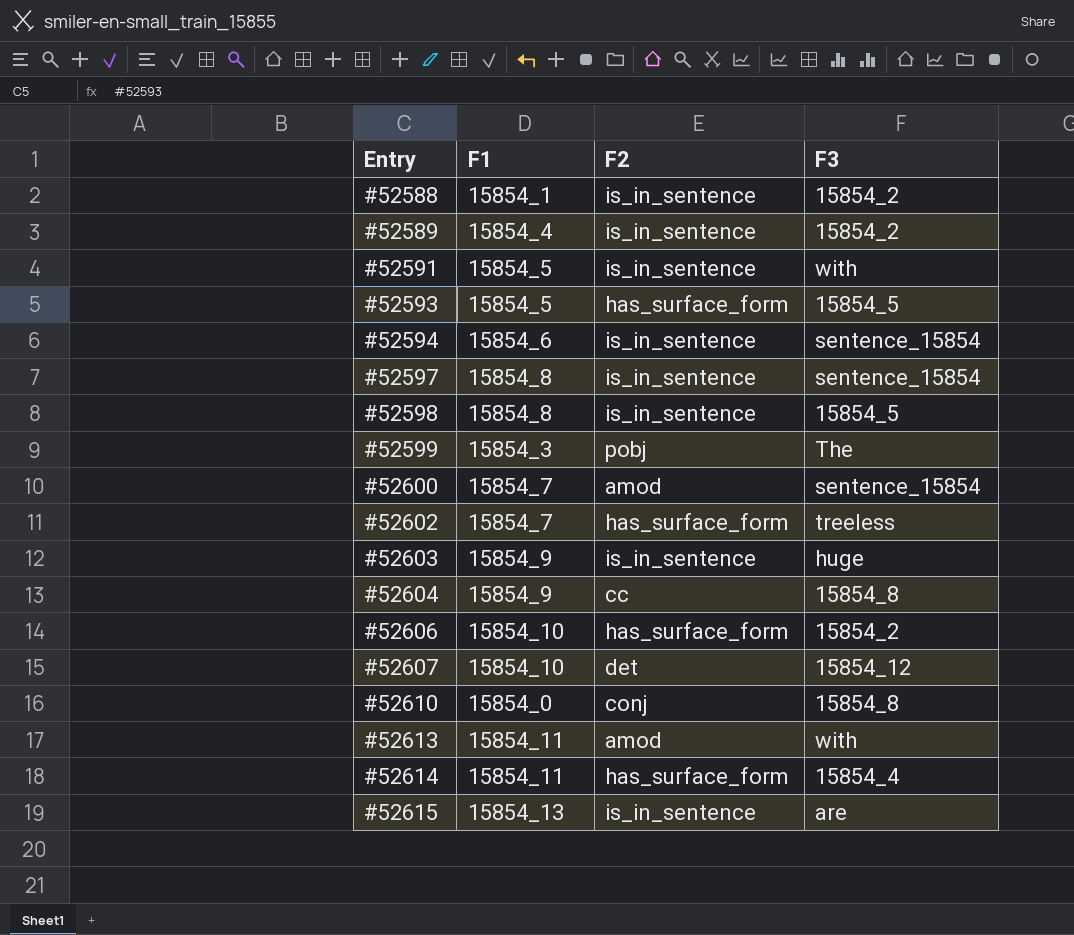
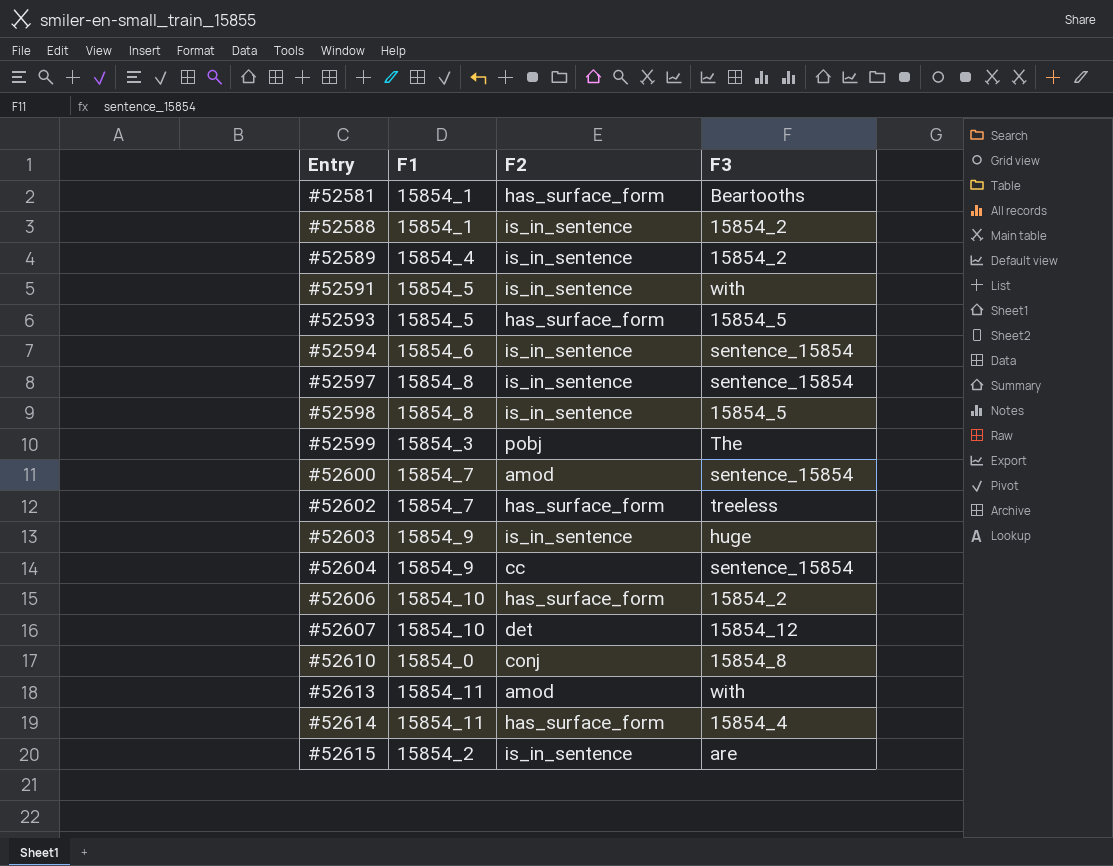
row #52581: none -> 15854_1 | has_surface_form | Beartooths
#52604 | F3: 15854_8 -> sentence_15854
#52615 | F1: 15854_13 -> 15854_2

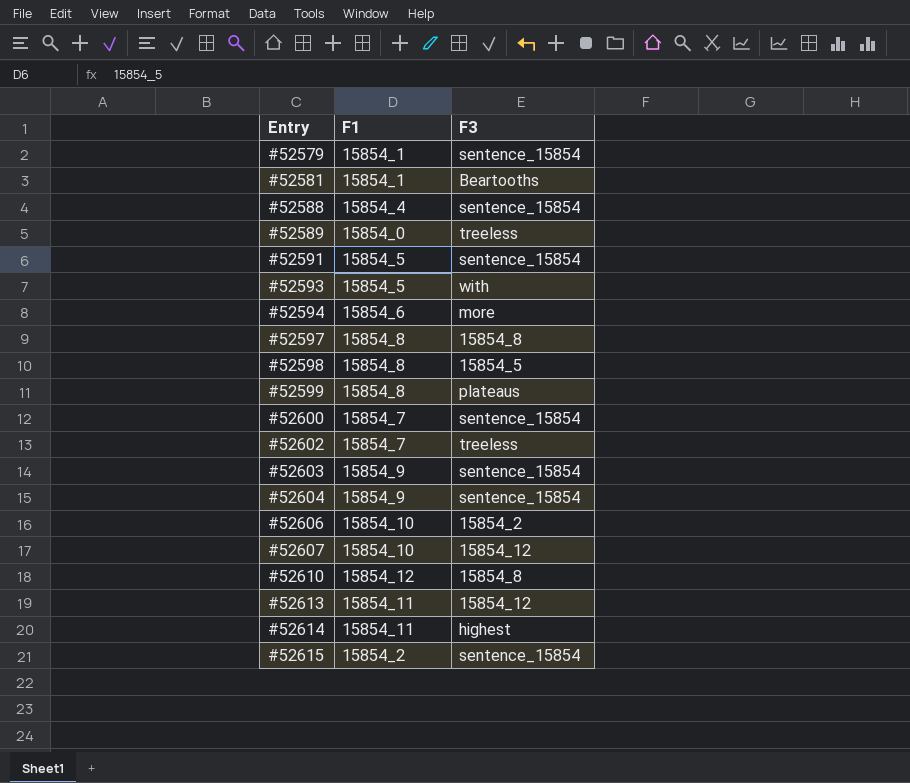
column F2 | position: 3 -> none
row #52579: none -> 15854_1 | sentence_15854
#52588 | F1: 15854_1 -> 15854_4
#52588 | F3: 15854_2 -> sentence_15854
#52589 | F1: 15854_4 -> 15854_0
#52589 | F3: 15854_2 -> treeless
#52591 | F3: with -> sentence_15854
#52593 | F3: 15854_5 -> with
#52594 | F3: sentence_15854 -> more
#52597 | F3: sentence_15854 -> 15854_8
#52599 | F1: 15854_3 -> 15854_8
#52599 | F3: The -> plateaus
#52603 | F3: huge -> sentence_15854
#52610 | F1: 15854_0 -> 15854_12
#52613 | F3: with -> 15854_12
#52614 | F3: 15854_4 -> highest
#52615 | F3: are -> sentence_15854

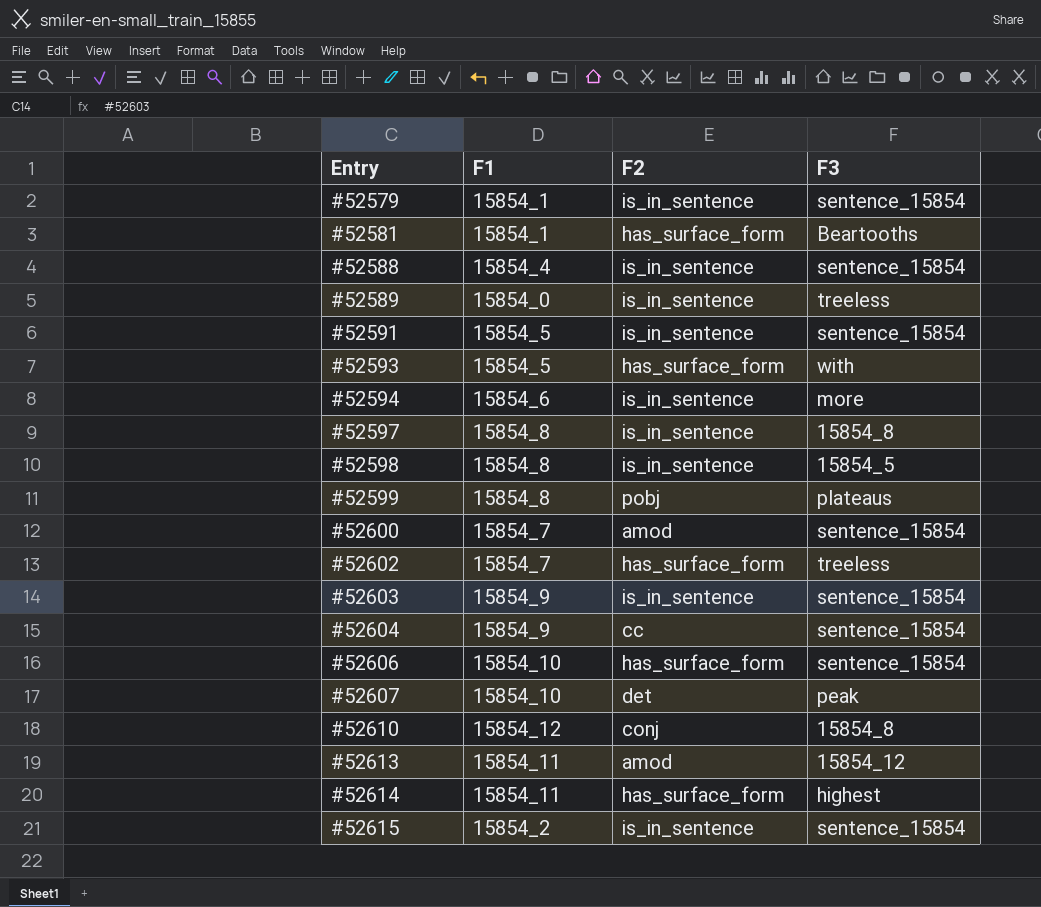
column F2 | position: none -> 3
#52606 | F3: 15854_2 -> sentence_15854
#52607 | F3: 15854_12 -> peak

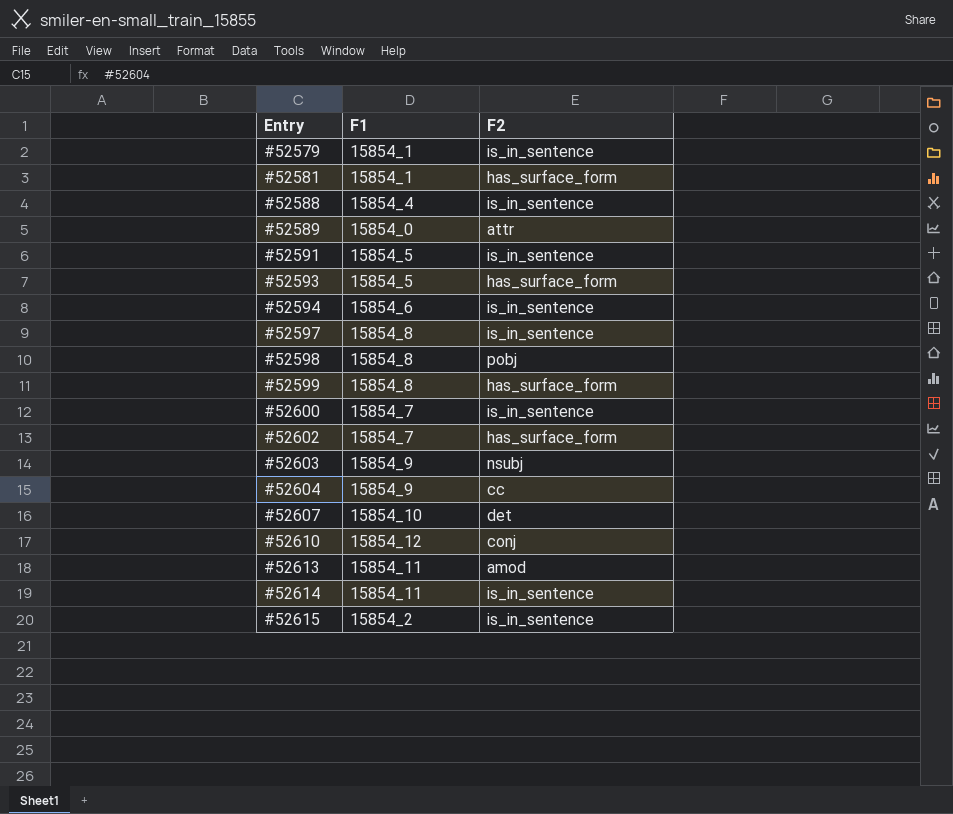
column F3 | position: 4 -> none
row #52606: 15854_10 | has_surface_form | sentence_15854 -> none
#52589 | F2: is_in_sentence -> attr
#52598 | F2: is_in_sentence -> pobj
#52599 | F2: pobj -> has_surface_form
#52600 | F2: amod -> is_in_sentence
#52603 | F2: is_in_sentence -> nsubj
#52614 | F2: has_surface_form -> is_in_sentence

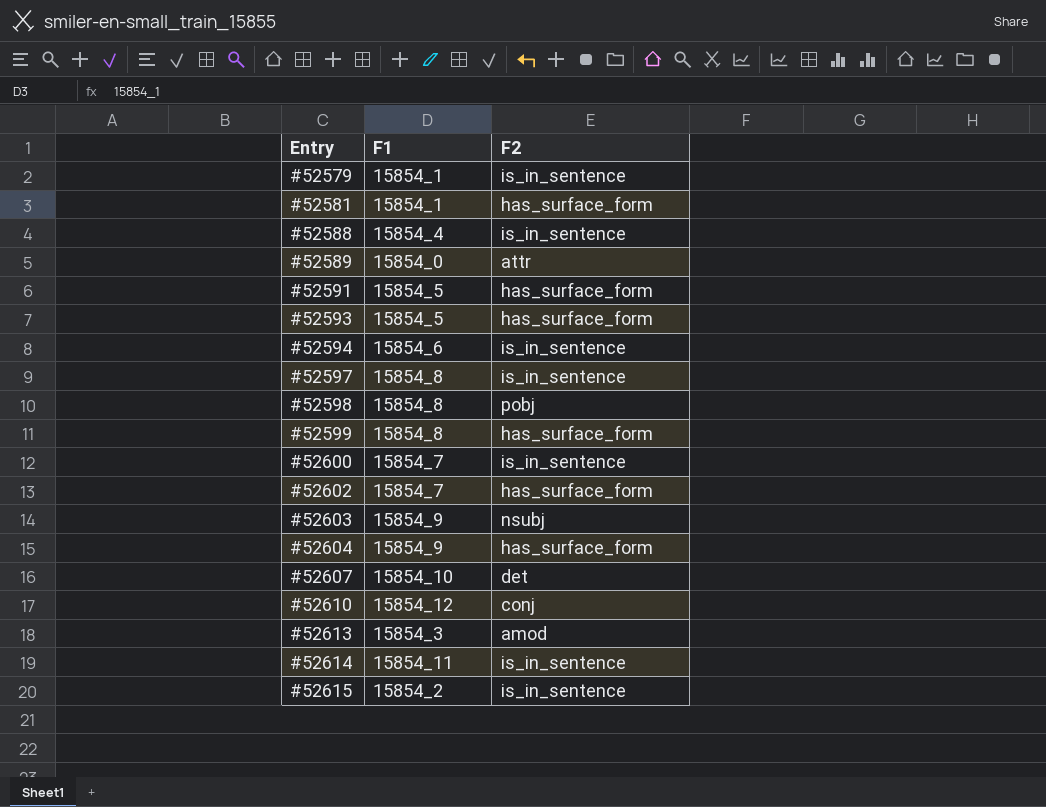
#52591 | F2: is_in_sentence -> has_surface_form
#52604 | F2: cc -> has_surface_form
#52613 | F1: 15854_11 -> 15854_3

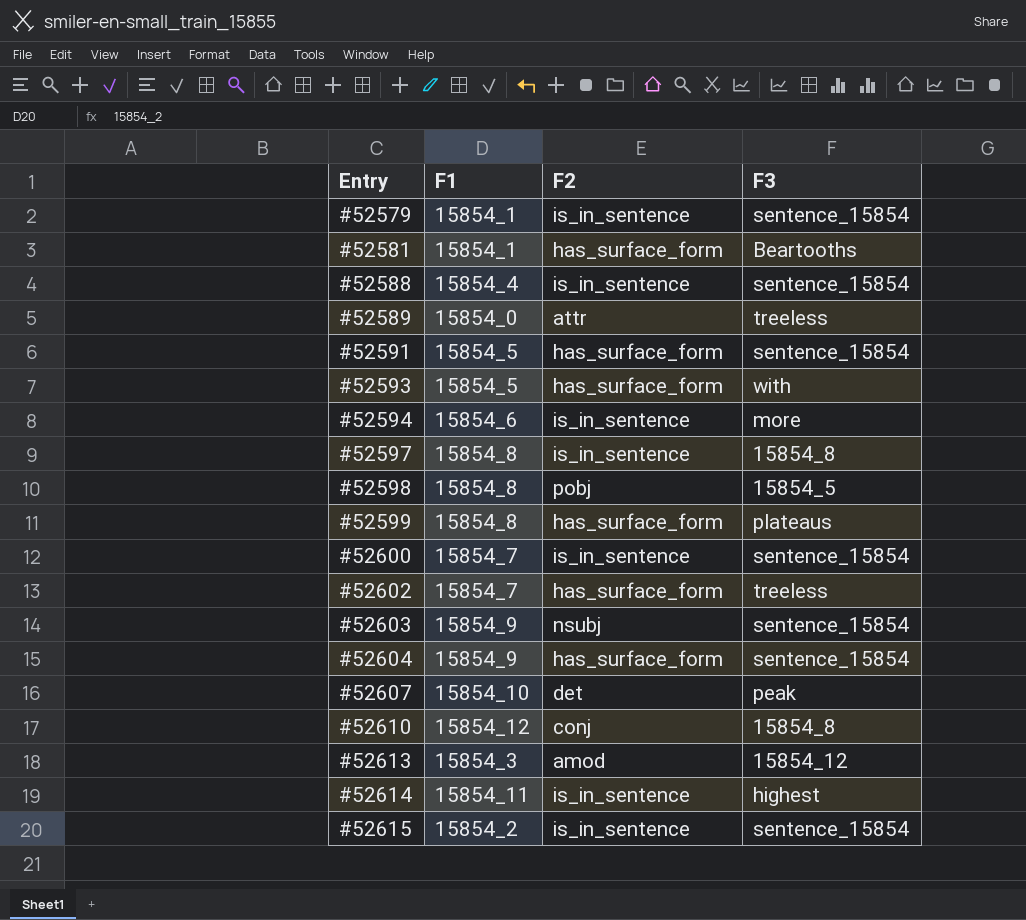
column F3 | position: none -> 4

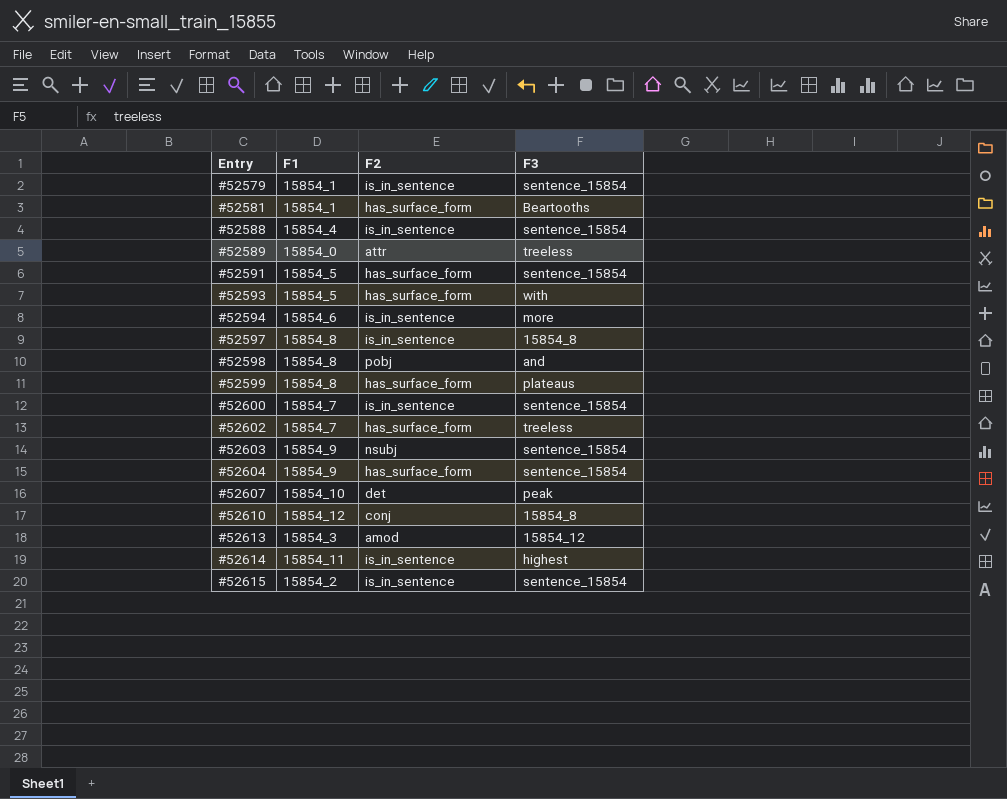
#52598 | F3: 15854_5 -> and

